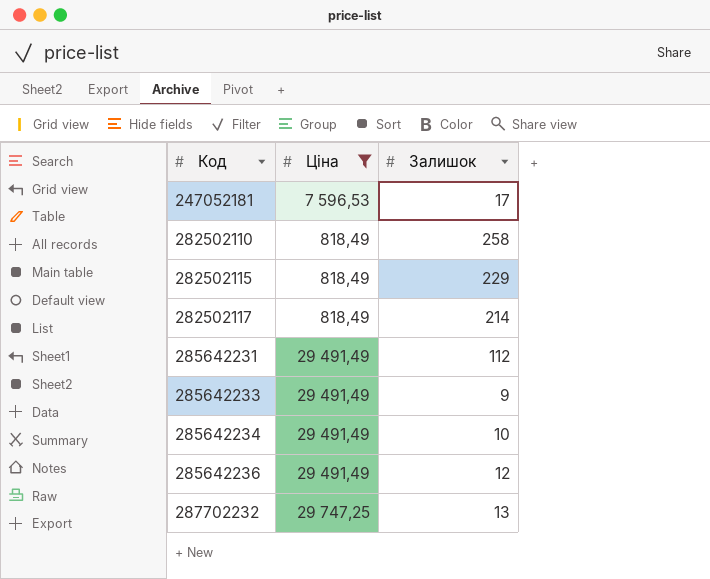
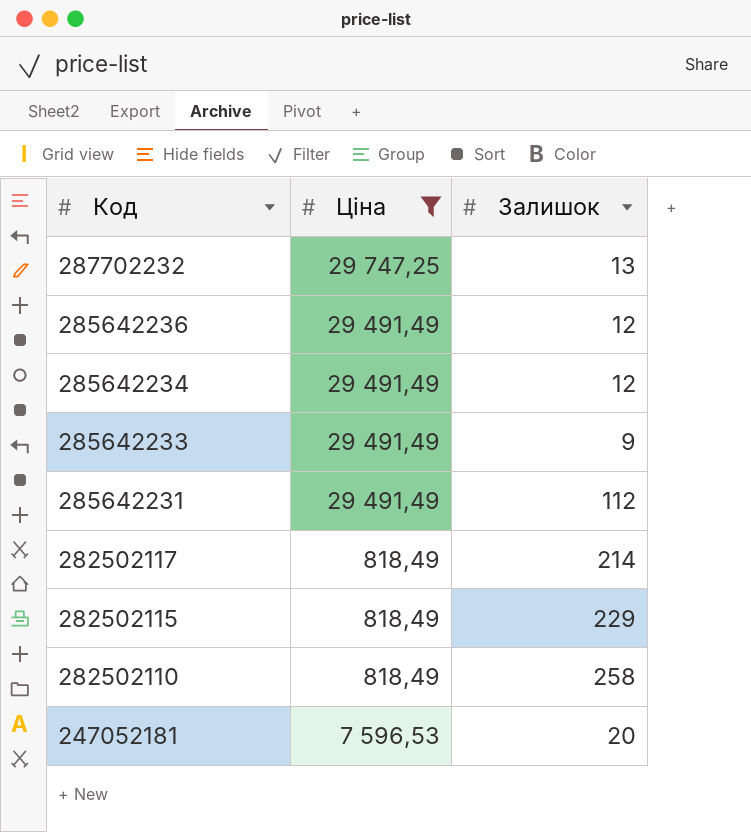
row order: Код ascending -> Код descending
285642234 | Залишок: 10 -> 12
247052181 | Залишок: 17 -> 20

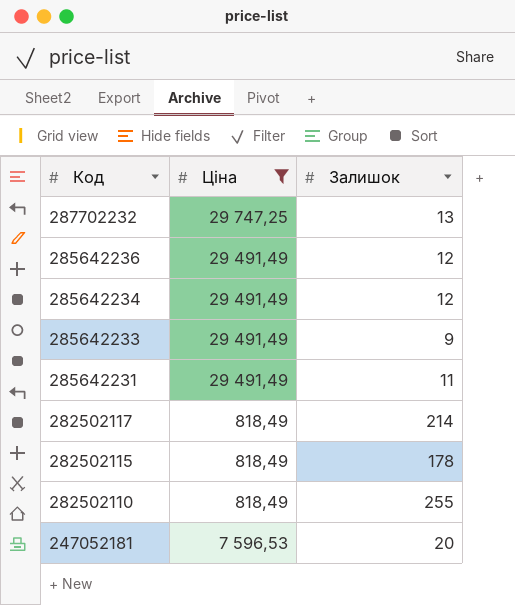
285642231 | Залишок: 112 -> 11
282502115 | Залишок: 229 -> 178
282502110 | Залишок: 258 -> 255

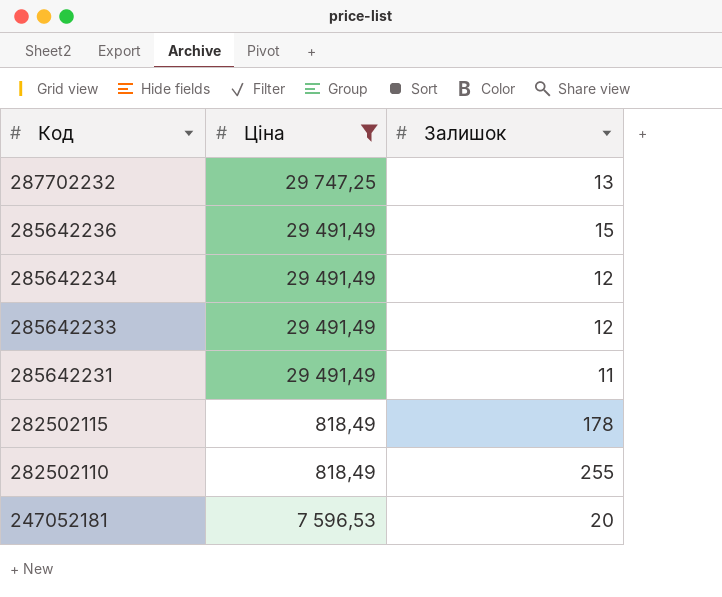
row 282502117: 818,49 | 214 -> none
285642236 | Залишок: 12 -> 15
285642233 | Залишок: 9 -> 12

